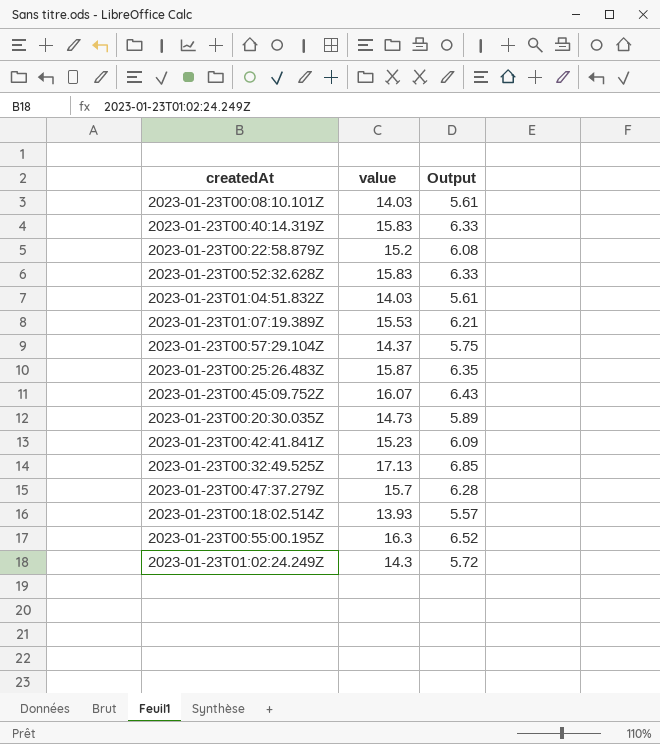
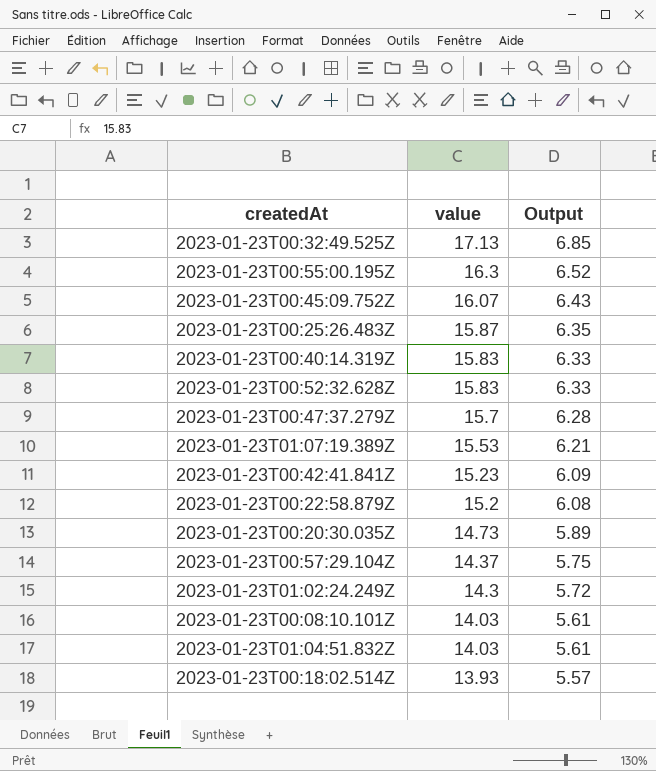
row order: none -> value descending

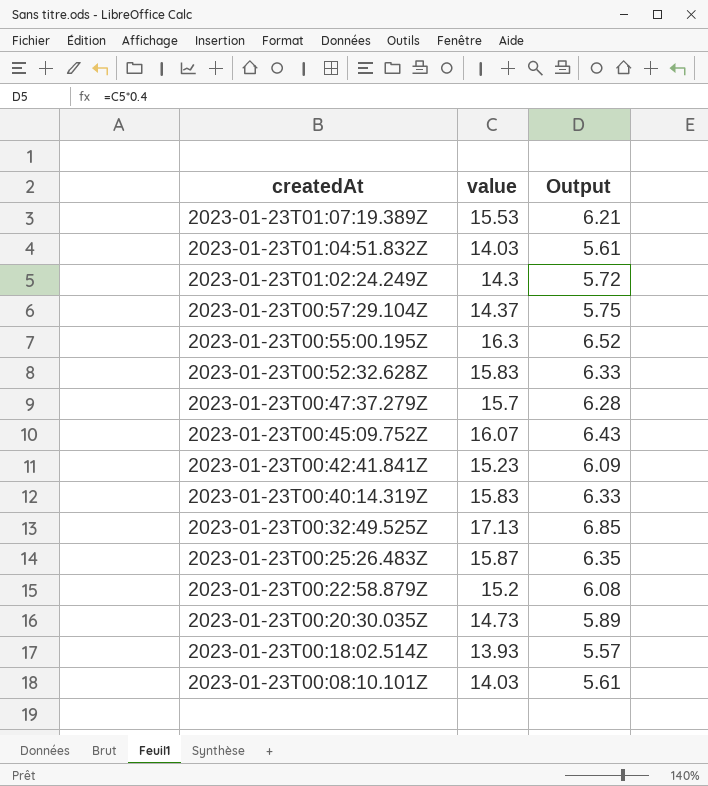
row order: value descending -> createdAt descending

